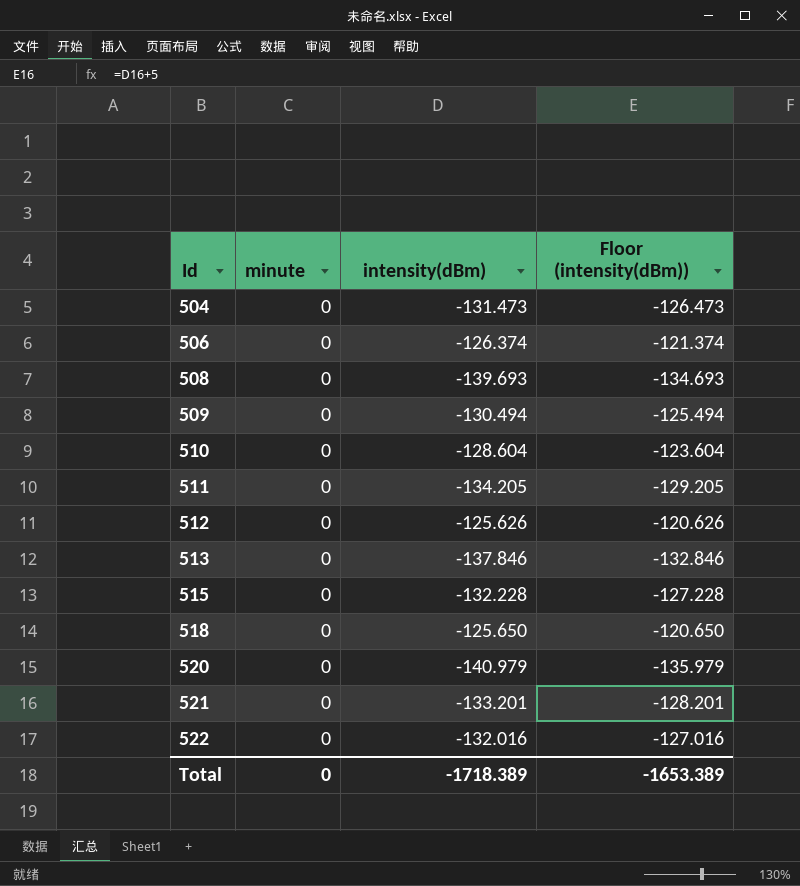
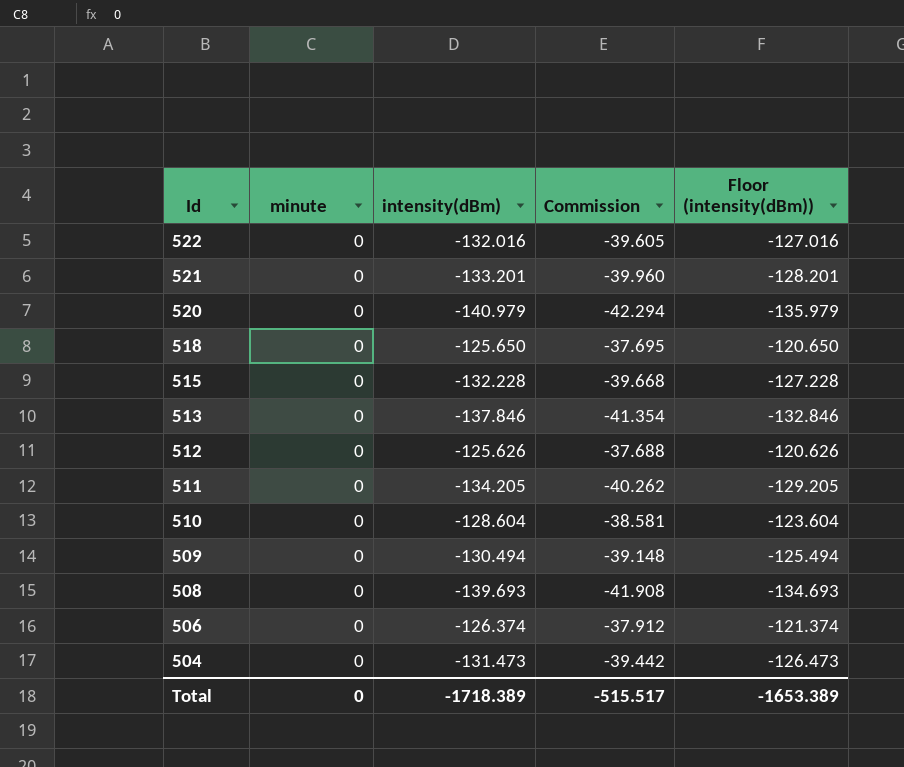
row order: Id ascending -> Id descending
column Commission | formula: none -> [intensity(dBm)] * 0.3

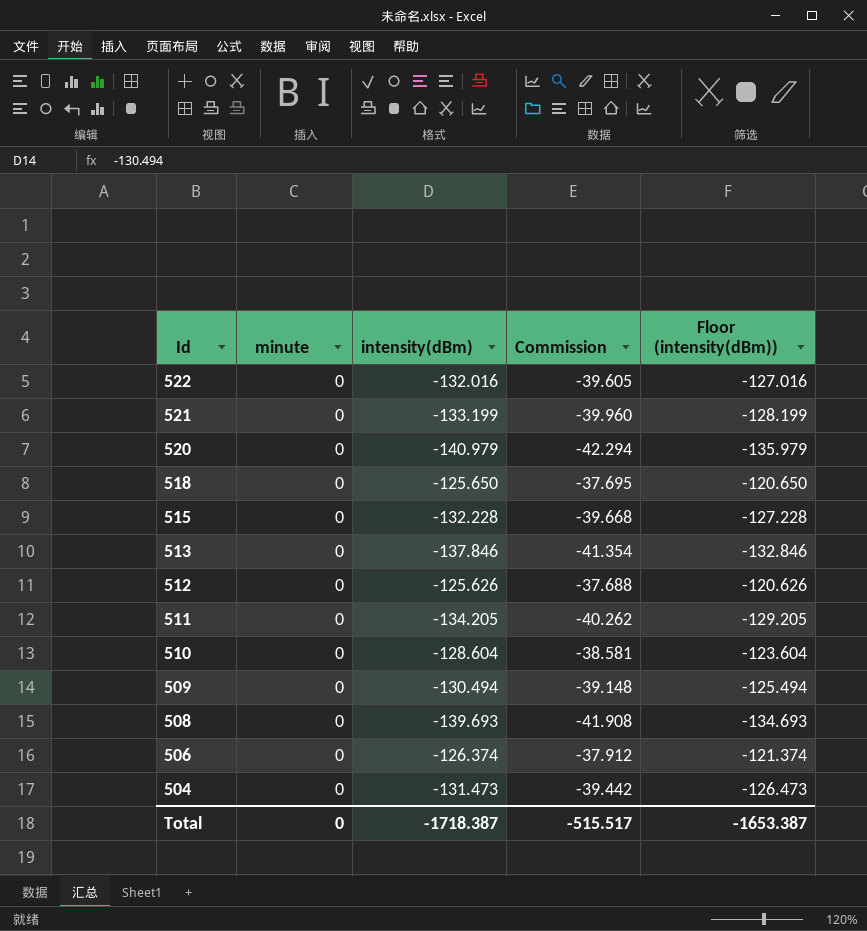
521 | intensity(dBm): -133.201 -> -133.199
521 | Floor (intensity(dBm)): -128.201 -> -128.199
Total | intensity(dBm): -1718.389 -> -1718.387
Total | Floor (intensity(dBm)): -1653.389 -> -1653.387

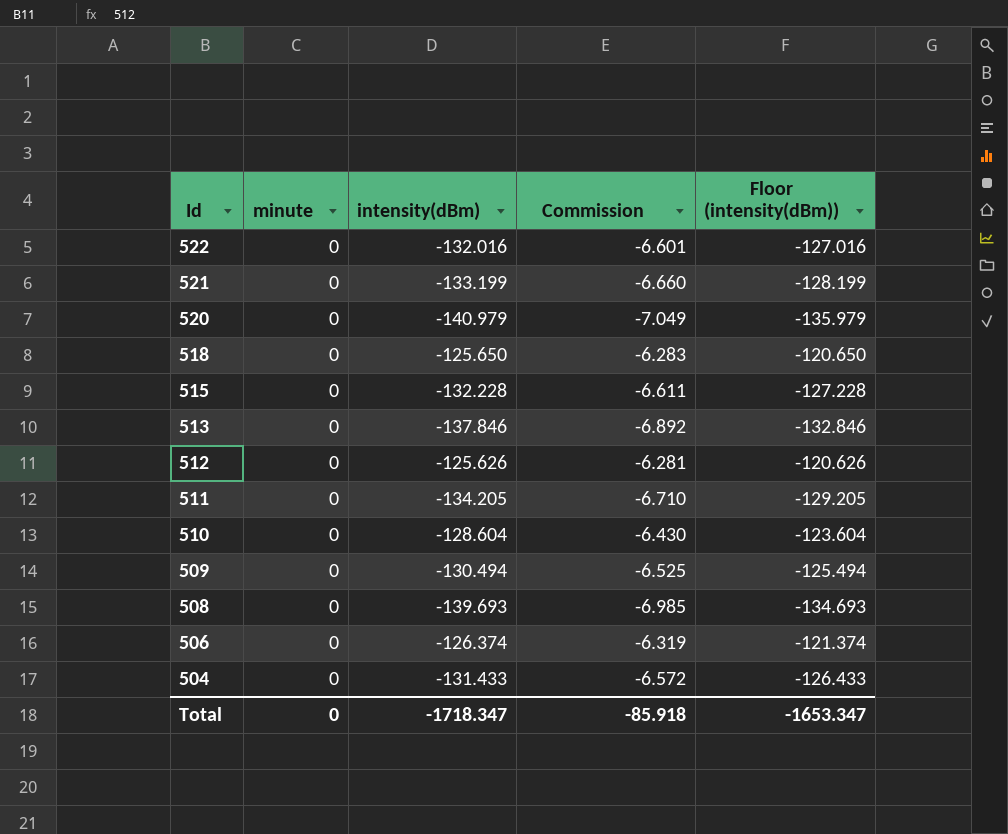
column Commission | formula: [intensity(dBm)] * 0.3 -> [intensity(dBm)] * 0.05
504 | intensity(dBm): -131.473 -> -131.433
504 | Floor (intensity(dBm)): -126.473 -> -126.433
Total | intensity(dBm): -1718.387 -> -1718.347
Total | Commission: -515.517 -> -85.918
Total | Floor (intensity(dBm)): -1653.387 -> -1653.347

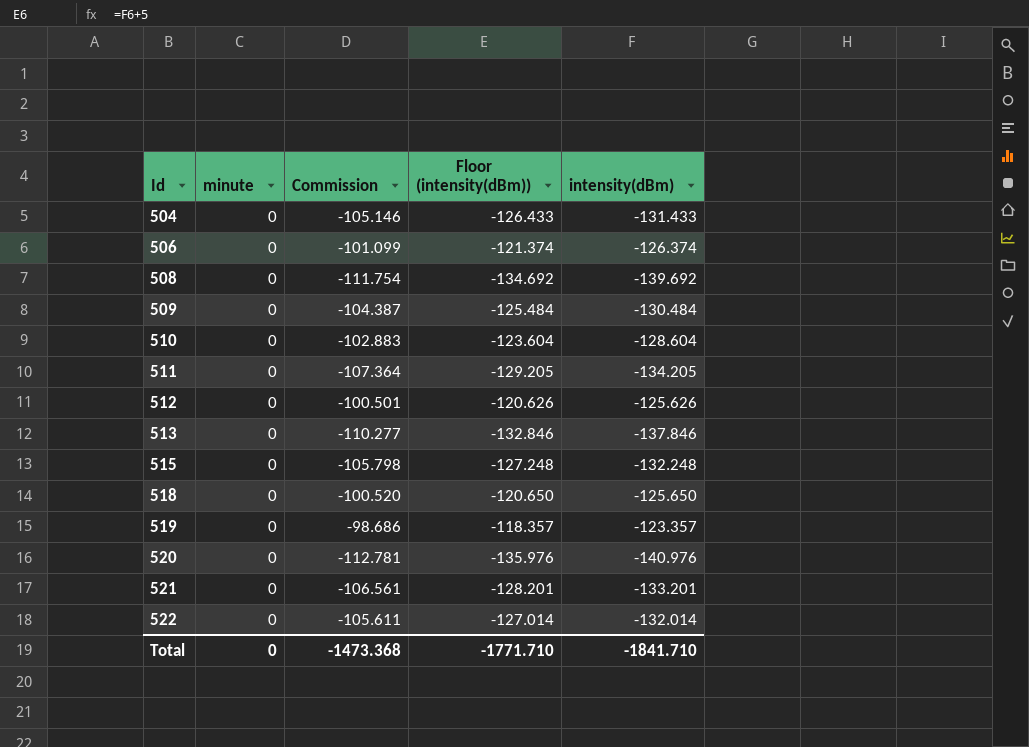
row order: Id descending -> Id ascending
column Commission | formula: [intensity(dBm)] * 0.05 -> [intensity(dBm)] * 0.8
column intensity(dBm) | position: 3 -> 5
508 | Floor (intensity(dBm)): -134.693 -> -134.692
508 | intensity(dBm): -139.693 -> -139.692
509 | Floor (intensity(dBm)): -125.494 -> -125.484
509 | intensity(dBm): -130.494 -> -130.484
515 | Floor (intensity(dBm)): -127.228 -> -127.248
515 | intensity(dBm): -132.228 -> -132.248
row 519: none -> 0 | -98.686 | -118.357 | -123.357
520 | Floor (intensity(dBm)): -135.979 -> -135.976
520 | intensity(dBm): -140.979 -> -140.976
521 | Floor (intensity(dBm)): -128.199 -> -128.201
521 | intensity(dBm): -133.199 -> -133.201
522 | Floor (intensity(dBm)): -127.016 -> -127.014
522 | intensity(dBm): -132.016 -> -132.014
Total | Commission: -85.918 -> -1473.368
Total | Floor (intensity(dBm)): -1653.347 -> -1771.710
Total | intensity(dBm): -1718.347 -> -1841.710

